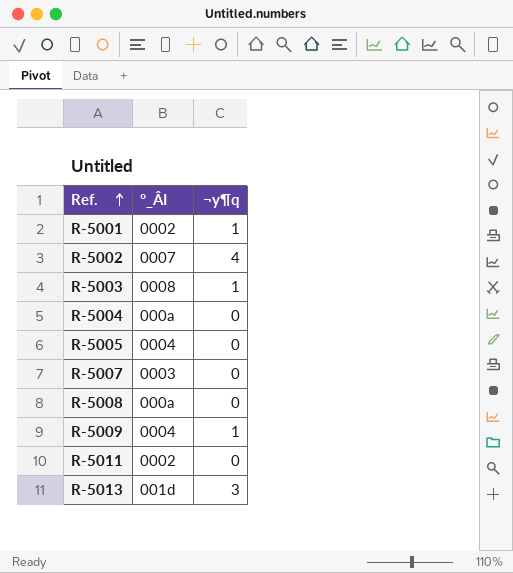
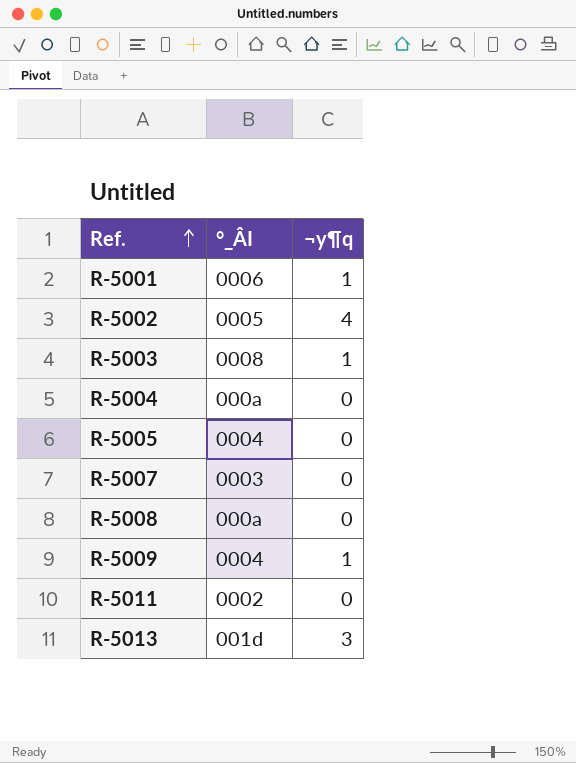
R-5001 | °_ÂI: 0002 -> 0006
R-5002 | °_ÂI: 0007 -> 0005

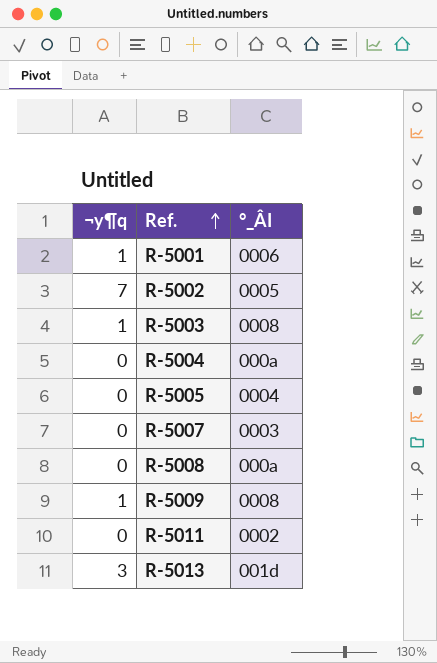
column ¬y¶q | position: 3 -> 1
R-5002 | ¬y¶q: 4 -> 7
R-5009 | °_ÂI: 0004 -> 0008

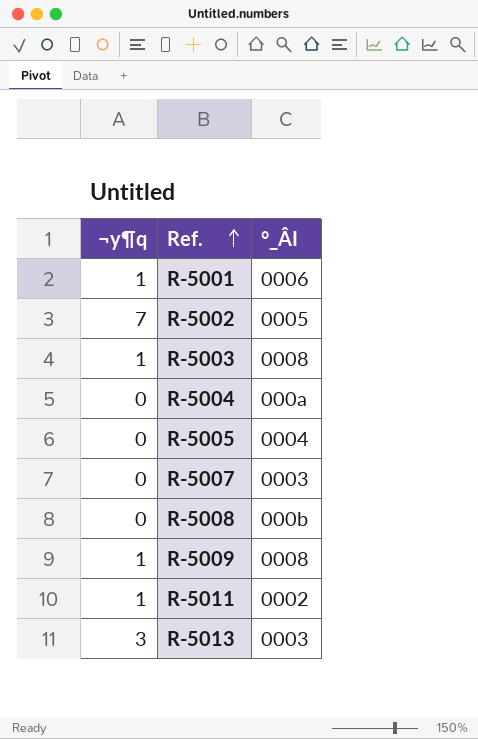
R-5008 | °_ÂI: 000a -> 000b
R-5011 | ¬y¶q: 0 -> 1
R-5013 | °_ÂI: 001d -> 0003

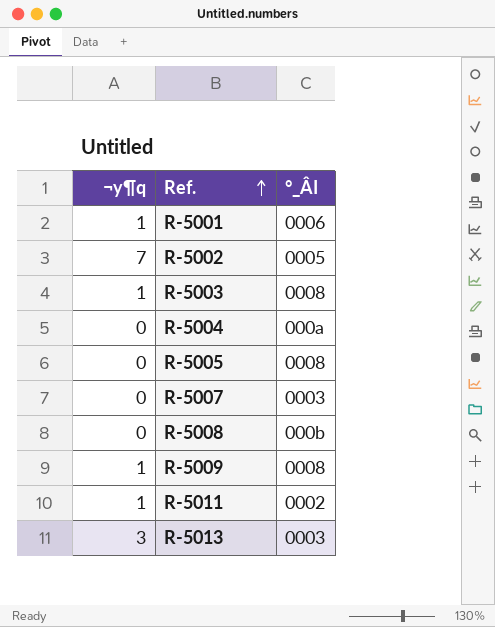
R-5005 | °_ÂI: 0004 -> 0008

